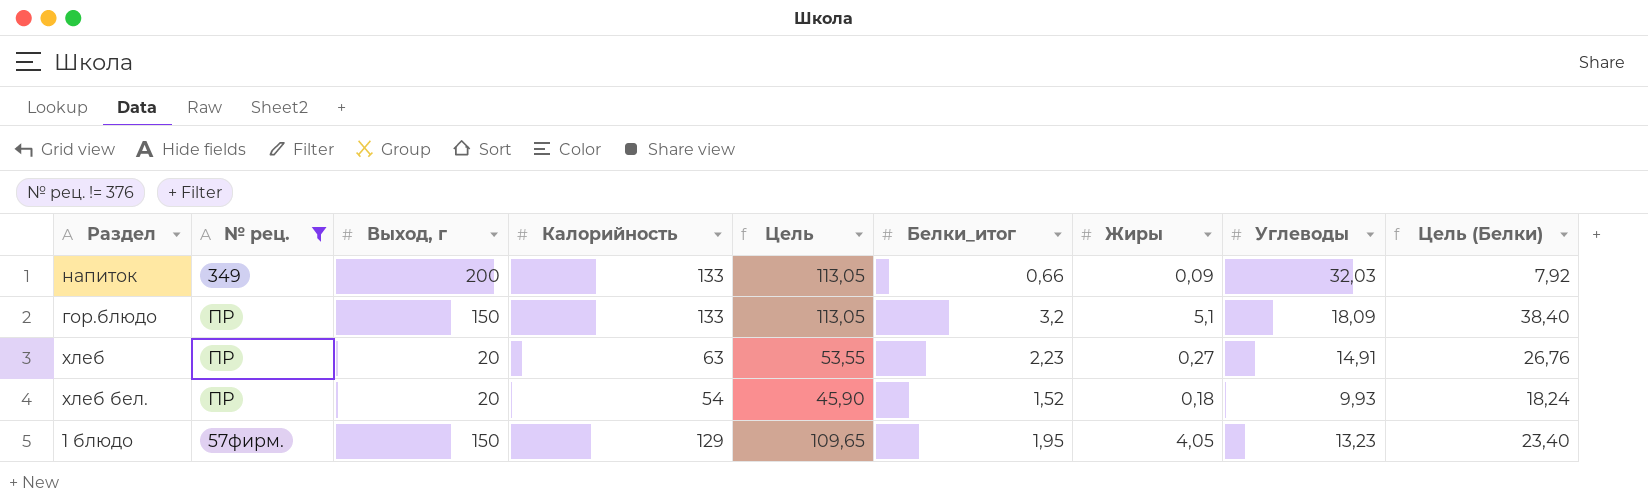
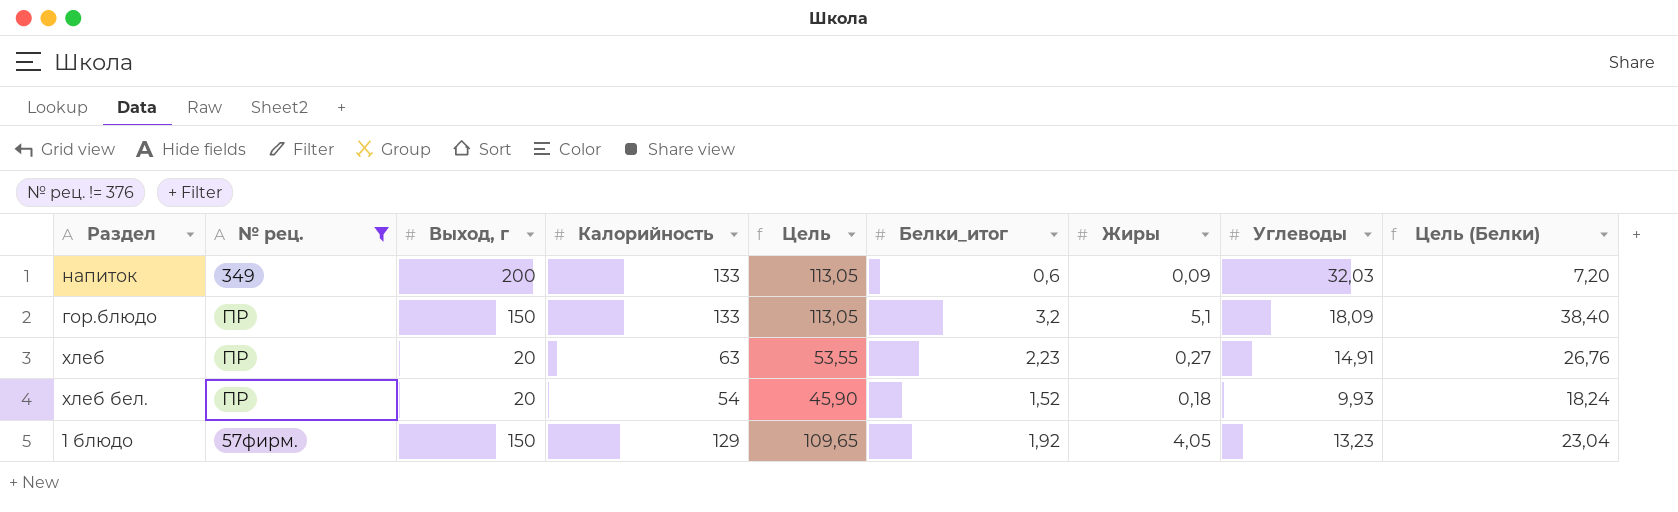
напиток | Белки_итог: 0,66 -> 0,6
напиток | Цель (Белки): 7,92 -> 7,20
1 блюдо | Белки_итог: 1,95 -> 1,92
1 блюдо | Цель (Белки): 23,40 -> 23,04

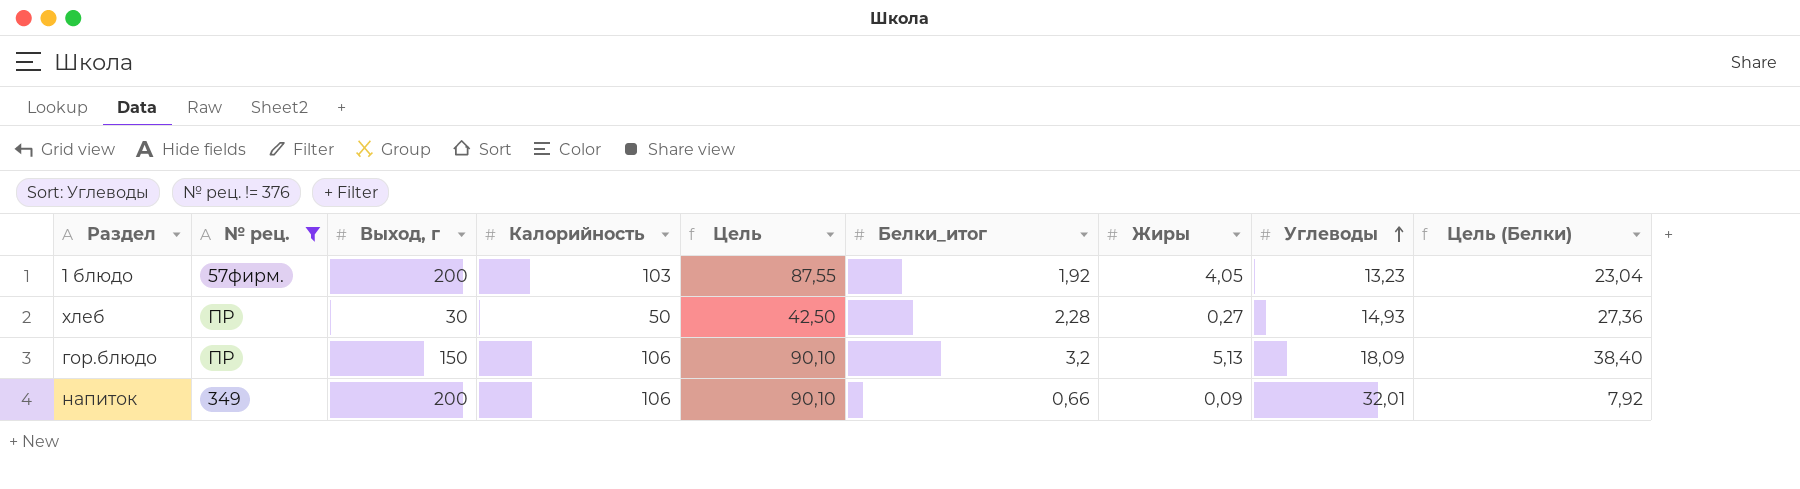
row order: none -> Углеводы ascending
row хлеб бел.: ПР | 20 | 54 | 45,90 | 1,52 | 0,18 | 9,93 | 18,24 -> none
1 блюдо | Выход, г: 150 -> 200
1 блюдо | Калорийность: 129 -> 103
1 блюдо | Цель: 109,65 -> 87,55
хлеб | Выход, г: 20 -> 30
хлеб | Калорийность: 63 -> 50
хлеб | Цель: 53,55 -> 42,50
хлеб | Белки_итог: 2,23 -> 2,28
хлеб | Углеводы: 14,91 -> 14,93
хлеб | Цель (Белки): 26,76 -> 27,36
гор.блюдо | Калорийность: 133 -> 106
гор.блюдо | Цель: 113,05 -> 90,10
гор.блюдо | Жиры: 5,1 -> 5,13
напиток | Калорийность: 133 -> 106
напиток | Цель: 113,05 -> 90,10
напиток | Белки_итог: 0,6 -> 0,66
напиток | Углеводы: 32,03 -> 32,01
напиток | Цель (Белки): 7,20 -> 7,92

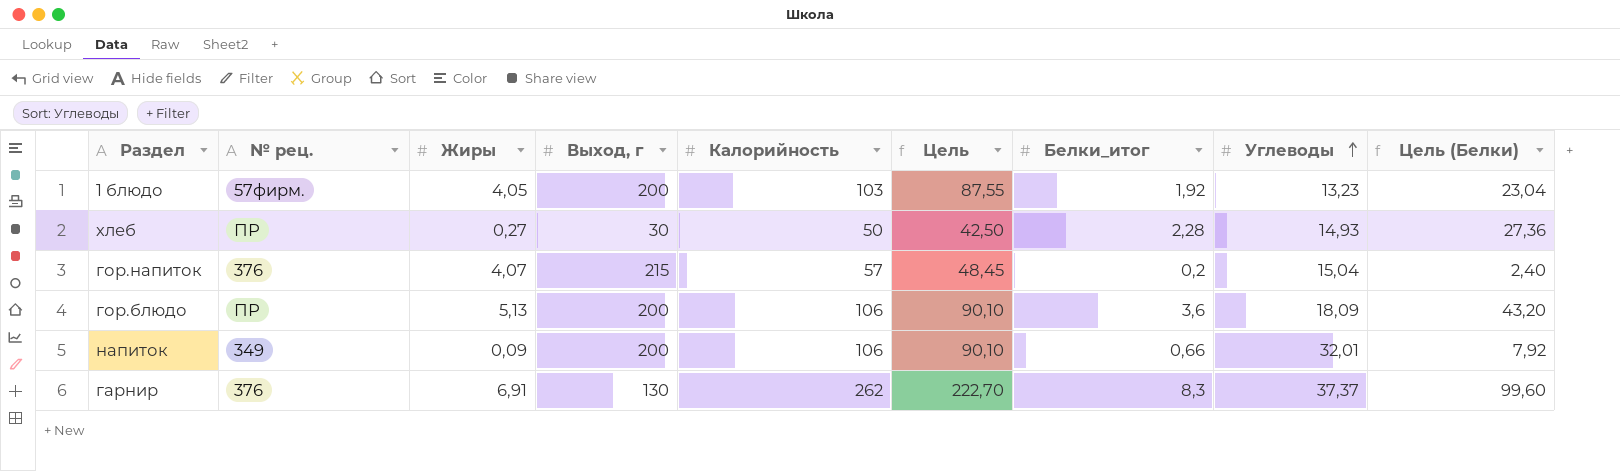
filter: № рец. != 376 -> none
column Жиры | position: 7 -> 3
гор.блюдо | Выход, г: 150 -> 200
гор.блюдо | Белки_итог: 3,2 -> 3,6
гор.блюдо | Цель (Белки): 38,40 -> 43,20

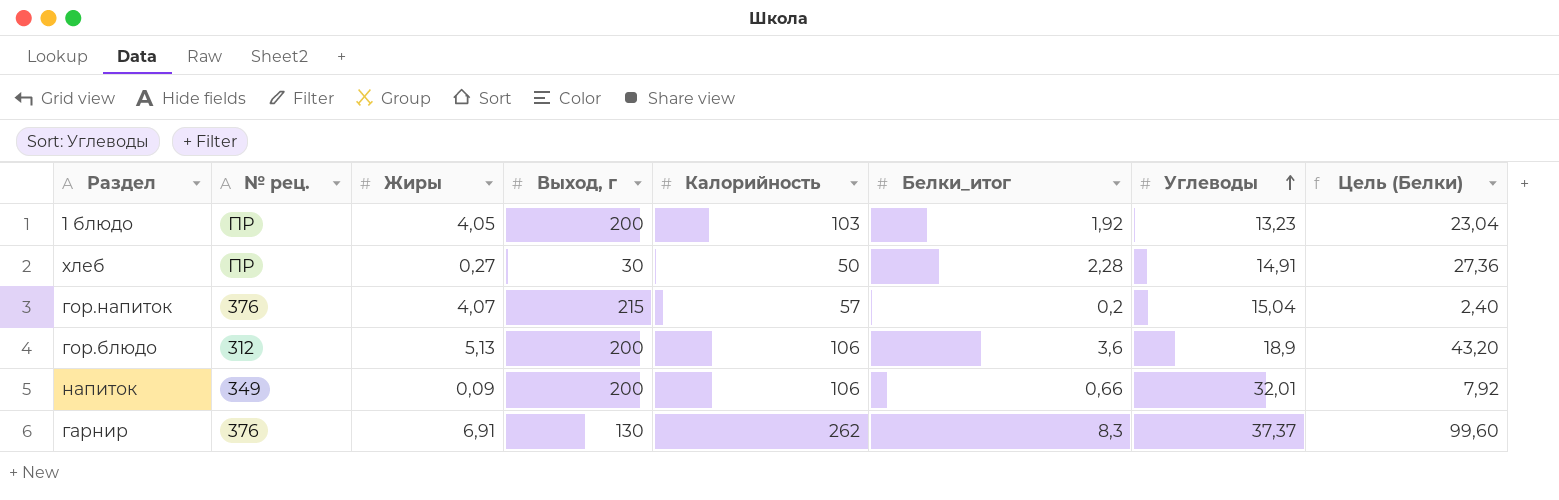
column Цель | formula: [Калорийность] * 0,85 -> none
1 блюдо | № рец.: 57фирм. -> ПР
хлеб | Углеводы: 14,93 -> 14,91
гор.блюдо | № рец.: ПР -> 312
гор.блюдо | Углеводы: 18,09 -> 18,9

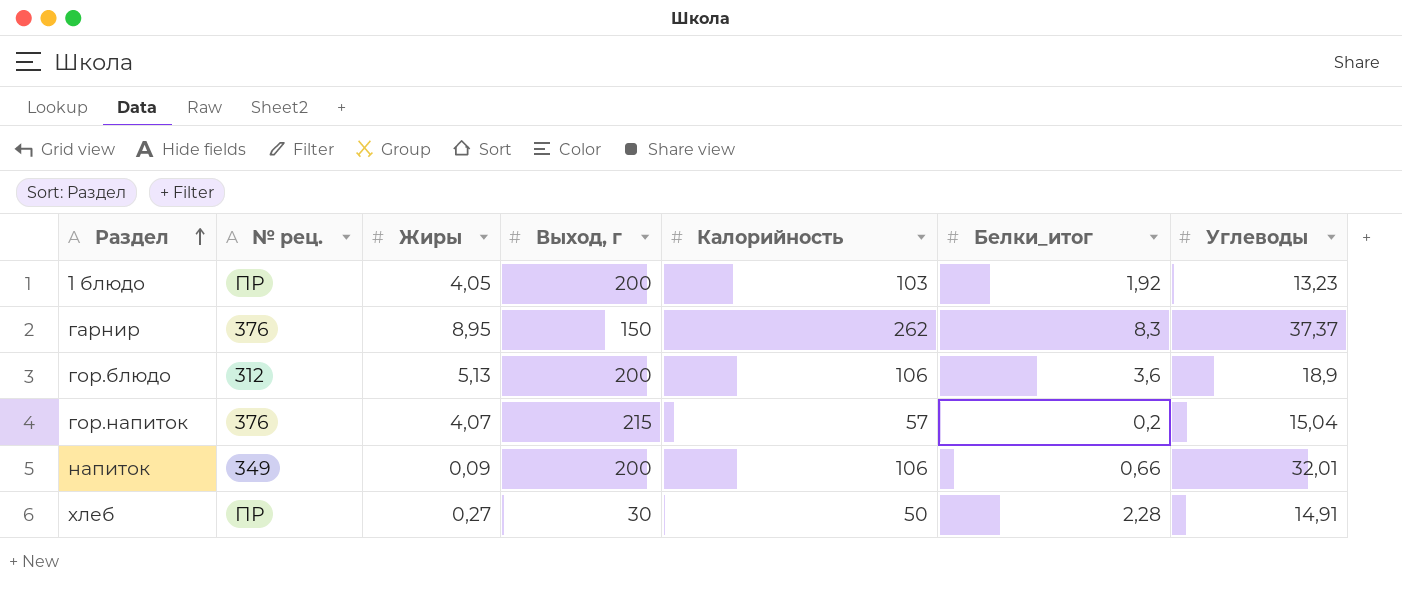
row order: Углеводы ascending -> Раздел ascending
column Цель (Белки) | formula: [Белки_итог] * 12 -> none
гарнир | Жиры: 6,91 -> 8,95
гарнир | Выход, г: 130 -> 150

